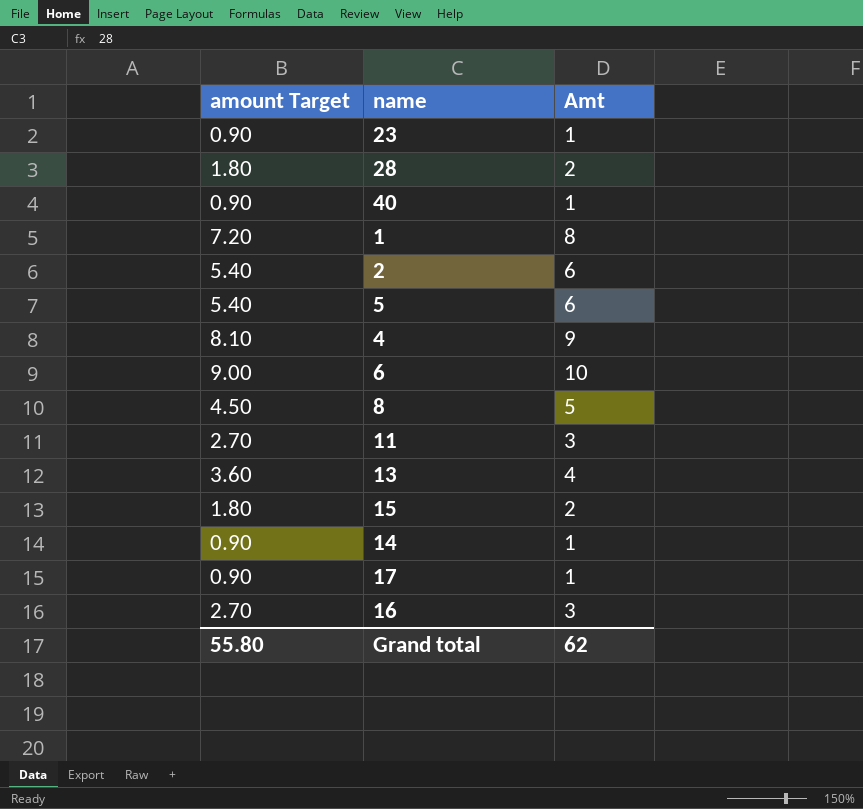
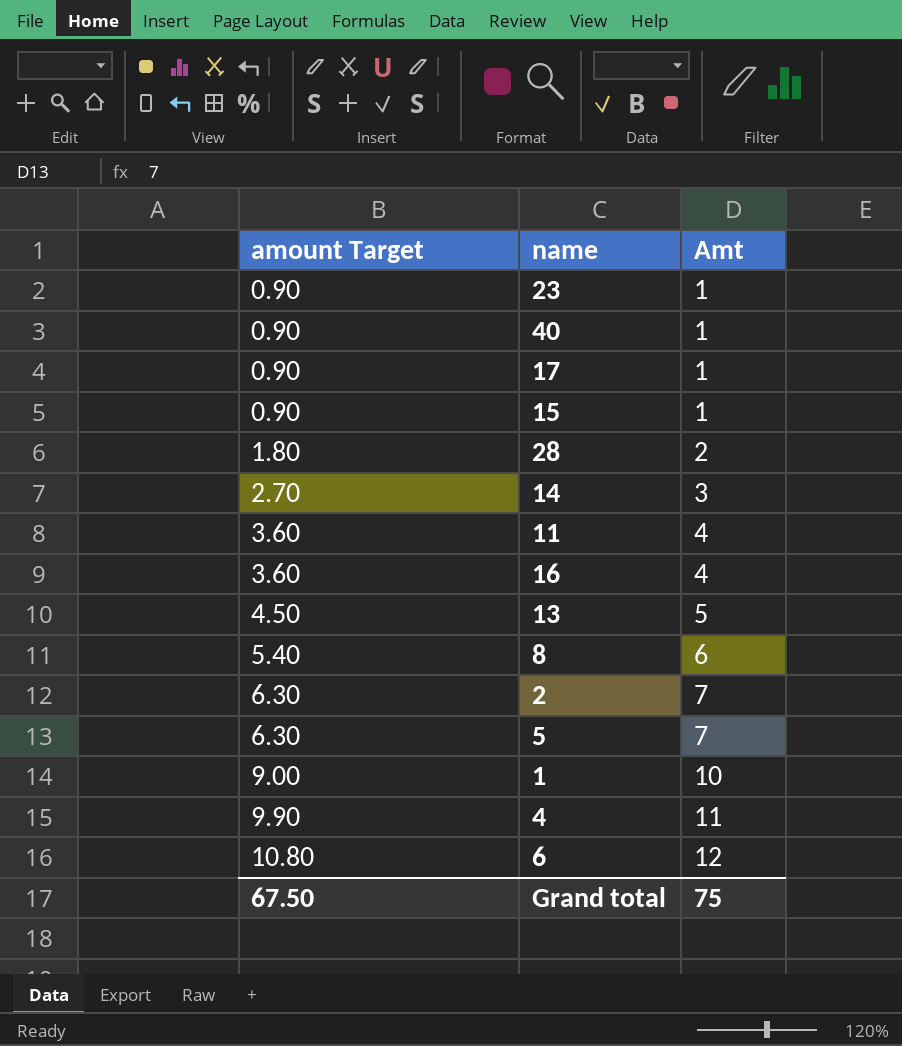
row order: none -> amount Target ascending
15 | amount Target: 1.80 -> 0.90
15 | Amt: 2 -> 1
14 | amount Target: 0.90 -> 2.70
14 | Amt: 1 -> 3
11 | amount Target: 2.70 -> 3.60
11 | Amt: 3 -> 4
16 | amount Target: 2.70 -> 3.60
16 | Amt: 3 -> 4
13 | amount Target: 3.60 -> 4.50
13 | Amt: 4 -> 5
8 | amount Target: 4.50 -> 5.40
8 | Amt: 5 -> 6
2 | amount Target: 5.40 -> 6.30
2 | Amt: 6 -> 7
5 | amount Target: 5.40 -> 6.30
5 | Amt: 6 -> 7
1 | amount Target: 7.20 -> 9.00
1 | Amt: 8 -> 10
4 | amount Target: 8.10 -> 9.90
4 | Amt: 9 -> 11
6 | amount Target: 9.00 -> 10.80
6 | Amt: 10 -> 12
Grand total | amount Target: 55.80 -> 67.50
Grand total | Amt: 62 -> 75

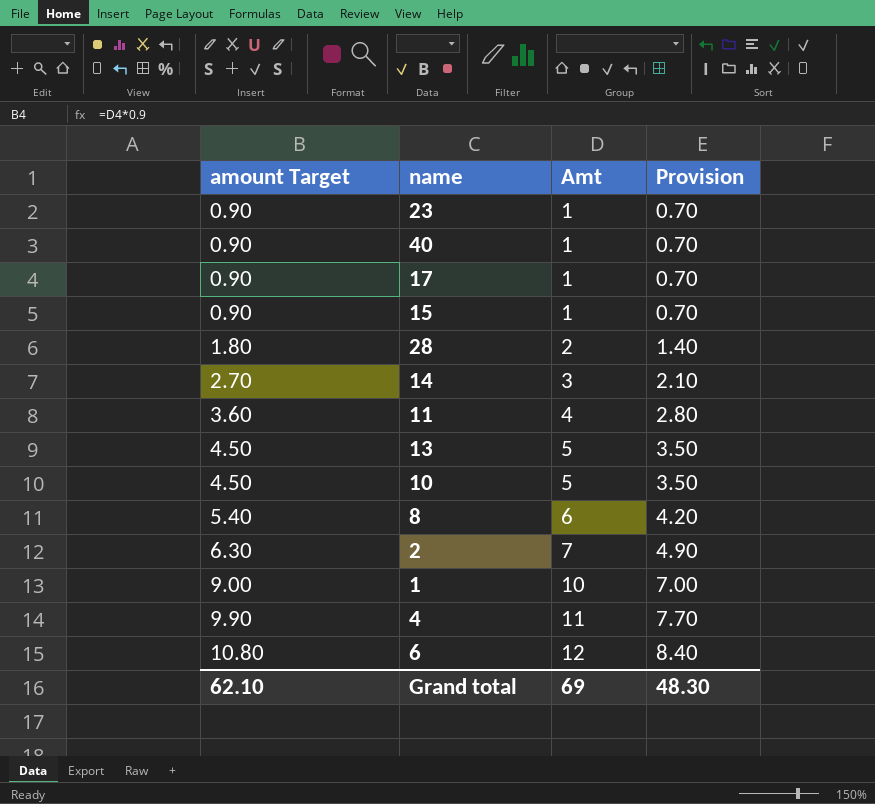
column Provision | formula: none -> [Amt] * 0.7
row 16: 3.60 | 4 -> none
row 5: 6.30 | 7 -> none
row 10: none -> 4.50 | 5 | 3.50
Grand total | amount Target: 67.50 -> 62.10
Grand total | Amt: 75 -> 69

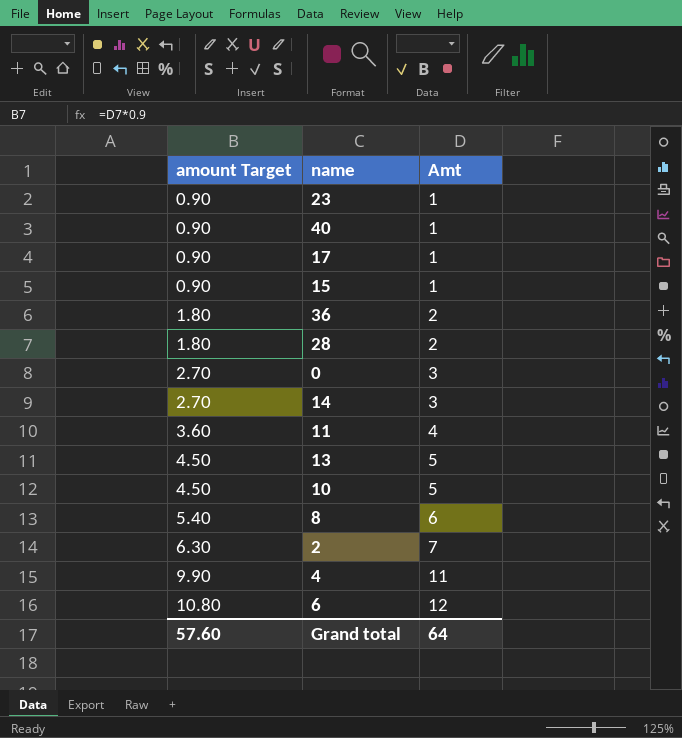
column Provision | formula: [Amt] * 0.7 -> none
row 1: 9.00 | 10 | 7.00 -> none
row 36: none -> 1.80 | 2
row 0: none -> 2.70 | 3
Grand total | amount Target: 62.10 -> 57.60
Grand total | Amt: 69 -> 64

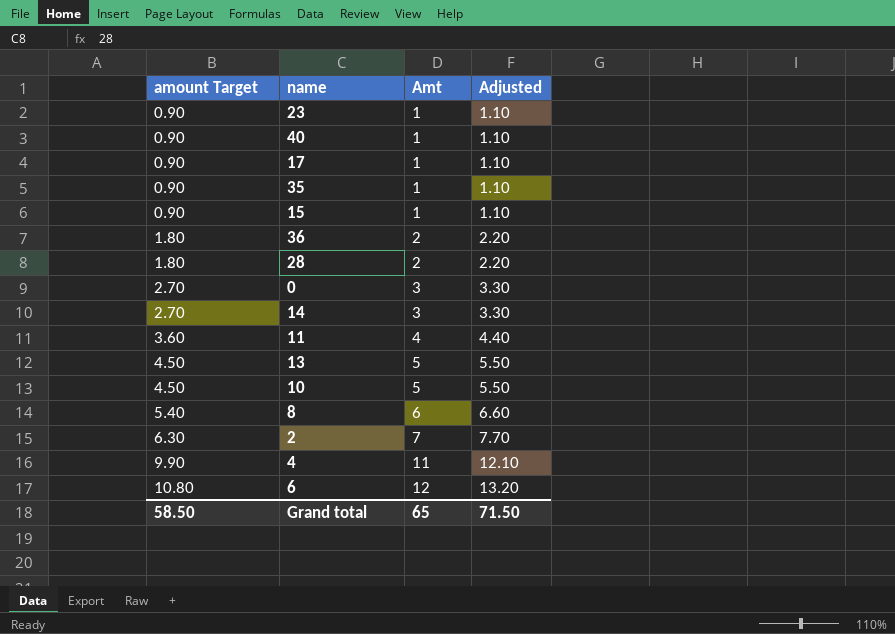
column Adjusted | formula: none -> [Amt] * 1.1
row 35: none -> 0.90 | 1 | 1.10
Grand total | amount Target: 57.60 -> 58.50
Grand total | Amt: 64 -> 65

